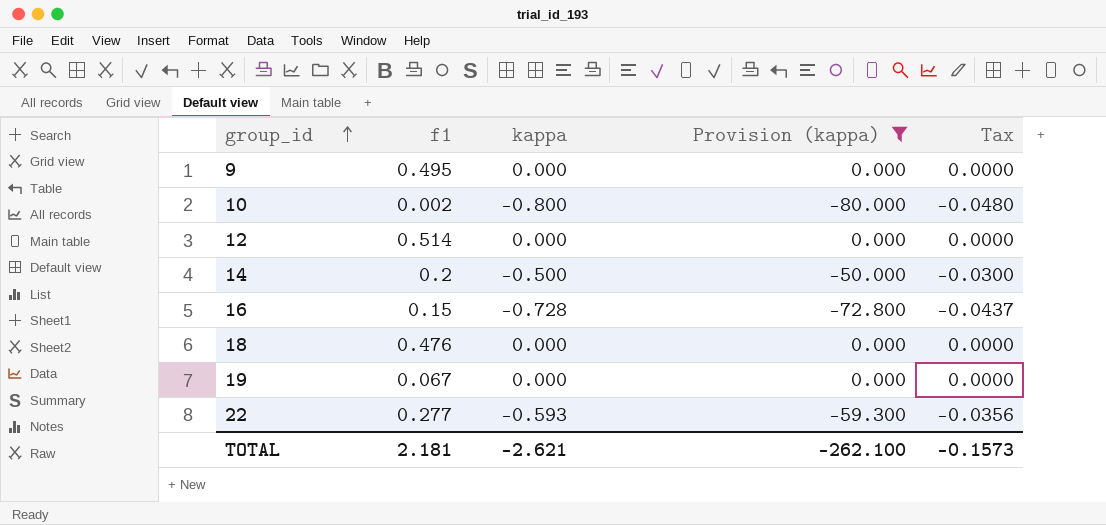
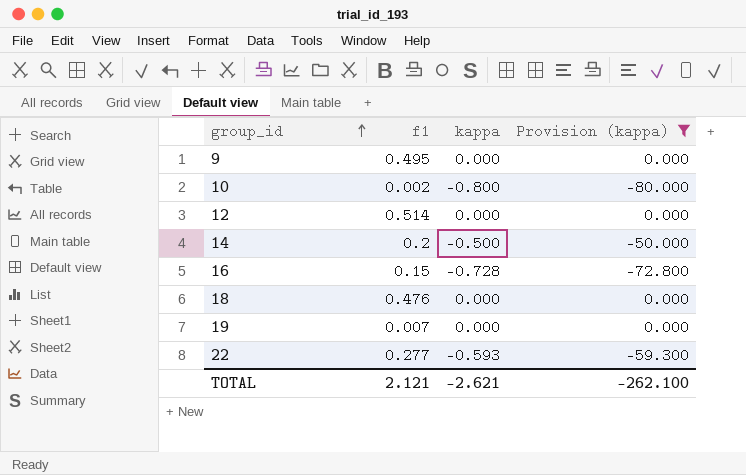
column Tax | formula: [kappa] * 0.06 -> none
19 | f1: 0.067 -> 0.007
TOTAL | f1: 2.181 -> 2.121

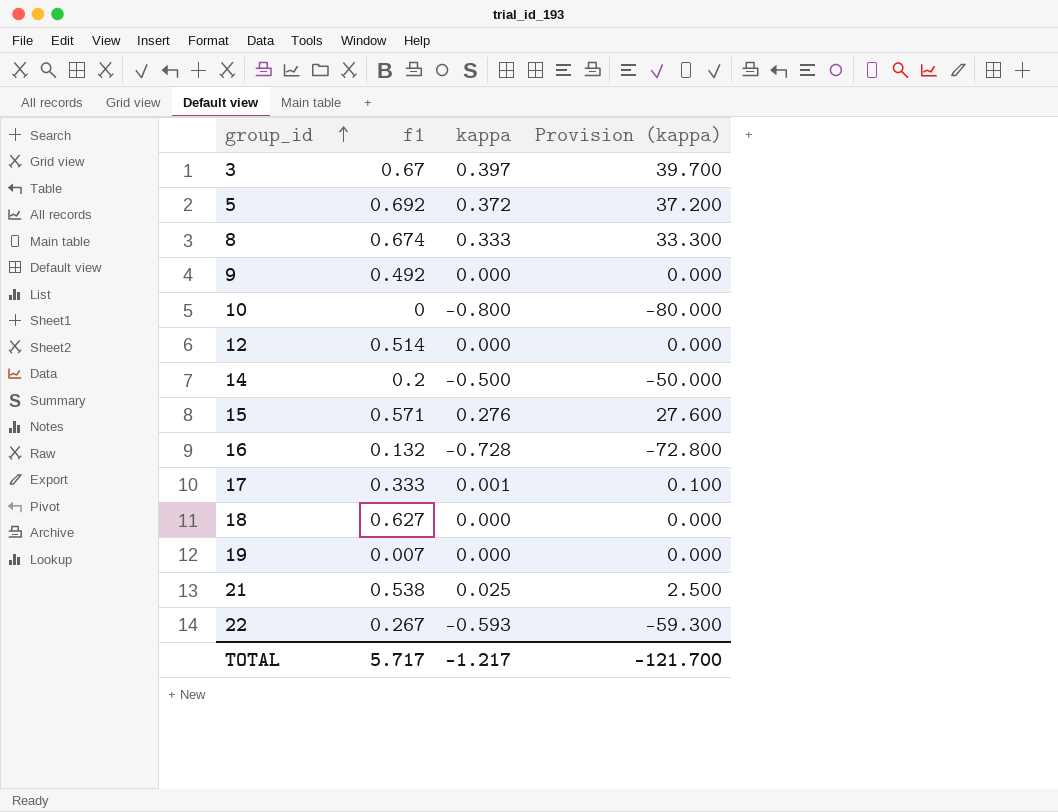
filter: Provision (kappa) <= 0.000 -> none
9 | f1: 0.495 -> 0.492
10 | f1: 0.002 -> 0
16 | f1: 0.15 -> 0.132
18 | f1: 0.476 -> 0.627
22 | f1: 0.277 -> 0.267
TOTAL | f1: 2.121 -> 5.717
TOTAL | kappa: -2.621 -> -1.217
TOTAL | Provision (kappa): -262.100 -> -121.700

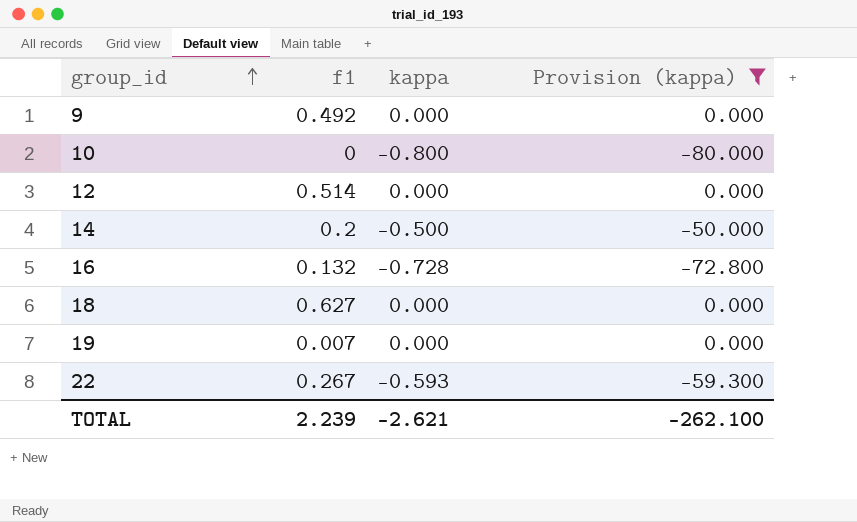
filter: none -> Provision (kappa) <= 0.000
TOTAL | f1: 5.717 -> 2.239
TOTAL | kappa: -1.217 -> -2.621
TOTAL | Provision (kappa): -121.700 -> -262.100

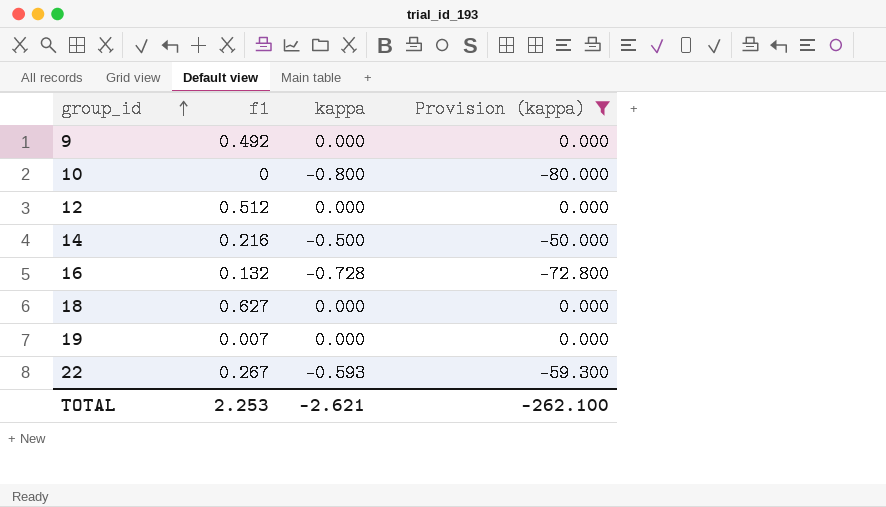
12 | f1: 0.514 -> 0.512
14 | f1: 0.2 -> 0.216
TOTAL | f1: 2.239 -> 2.253

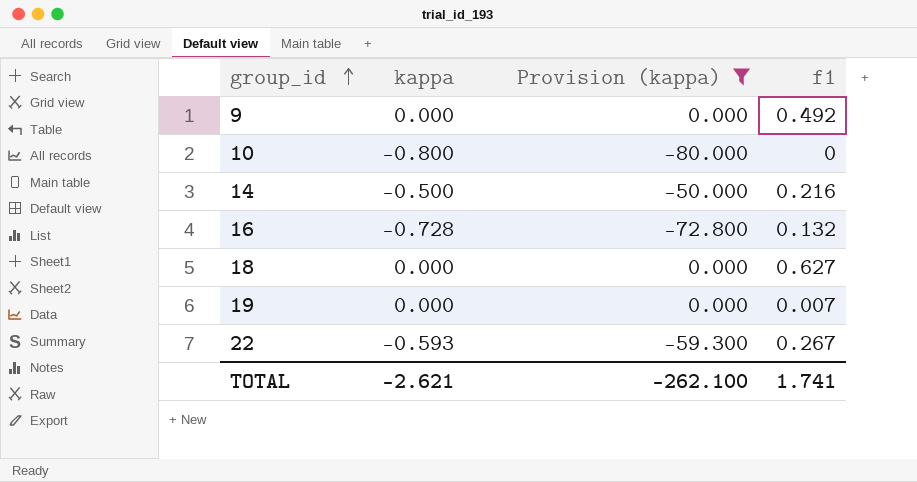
column f1 | position: 2 -> 4
row 12: 0.512 | 0.000 | 0.000 -> none
TOTAL | f1: 2.253 -> 1.741

